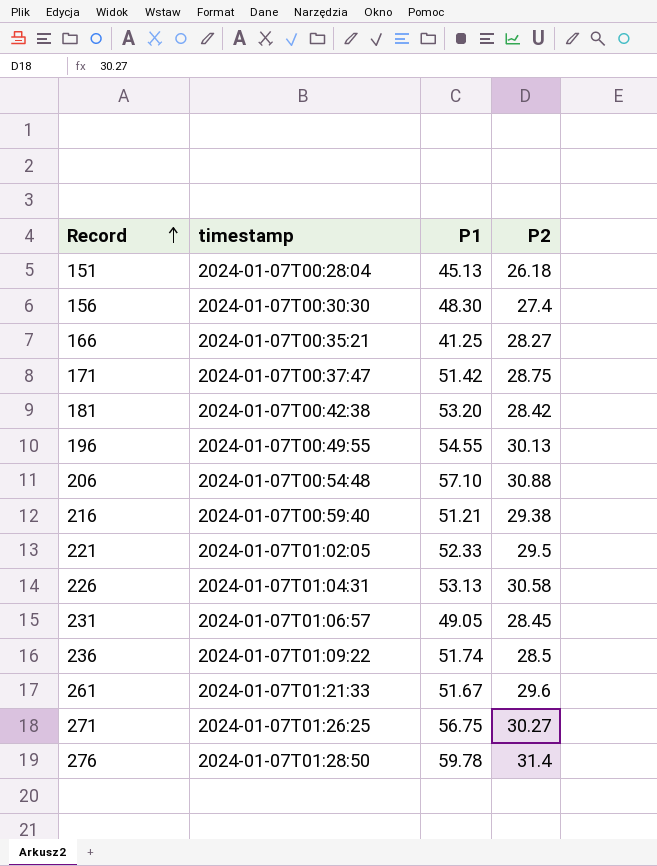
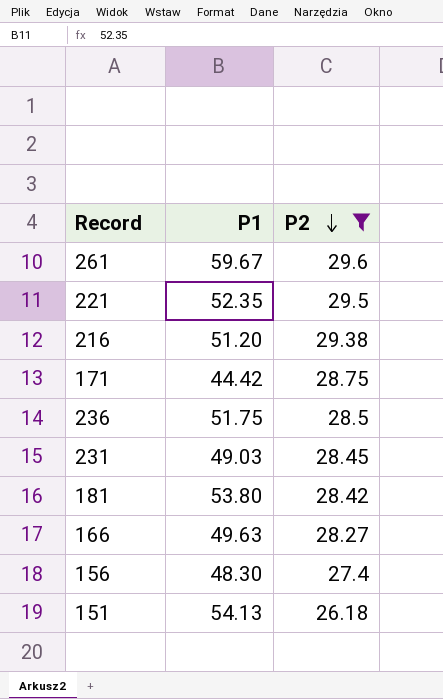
filter: none -> P2 <= 29.6
row order: Record ascending -> P2 descending
column timestamp | position: 2 -> none
261 | P1: 51.67 -> 59.67
221 | P1: 52.33 -> 52.35
216 | P1: 51.21 -> 51.20
171 | P1: 51.42 -> 44.42
236 | P1: 51.74 -> 51.75
231 | P1: 49.05 -> 49.03
181 | P1: 53.20 -> 53.80
166 | P1: 41.25 -> 49.63
151 | P1: 45.13 -> 54.13

